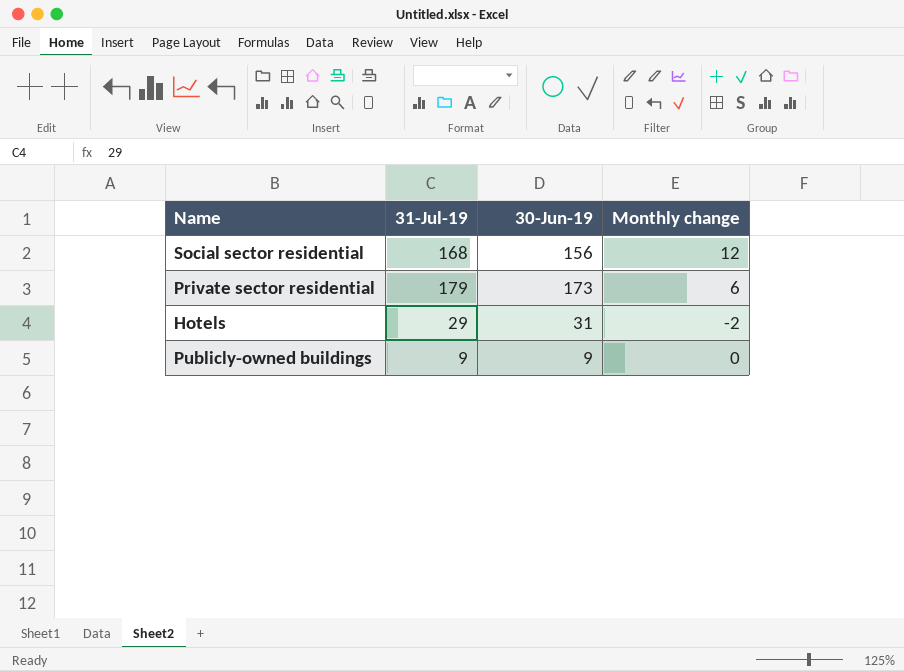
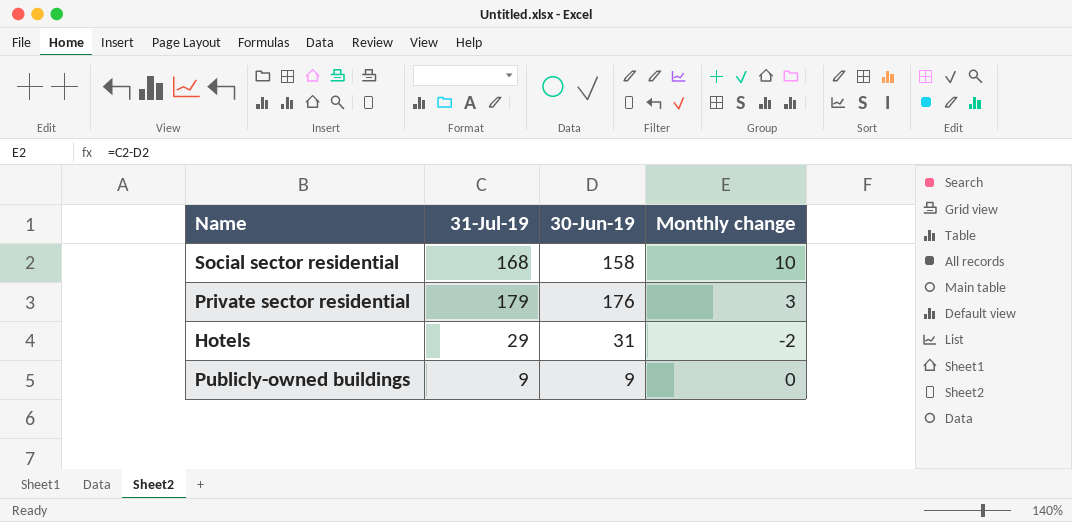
Social sector residential | 30-Jun-19: 156 -> 158
Social sector residential | Monthly change: 12 -> 10
Private sector residential | 30-Jun-19: 173 -> 176
Private sector residential | Monthly change: 6 -> 3

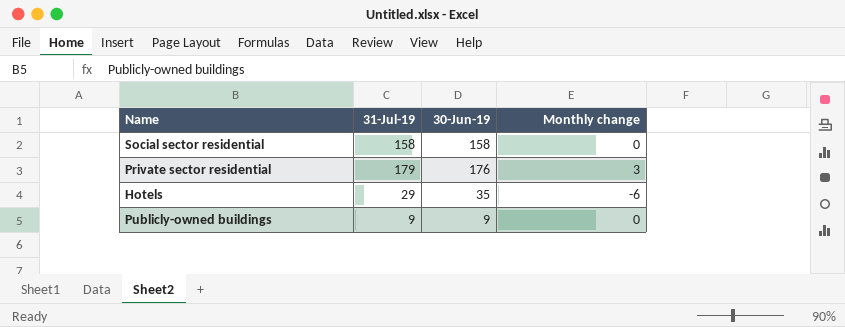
Social sector residential | 31-Jul-19: 168 -> 158
Social sector residential | Monthly change: 10 -> 0
Hotels | 30-Jun-19: 31 -> 35
Hotels | Monthly change: -2 -> -6

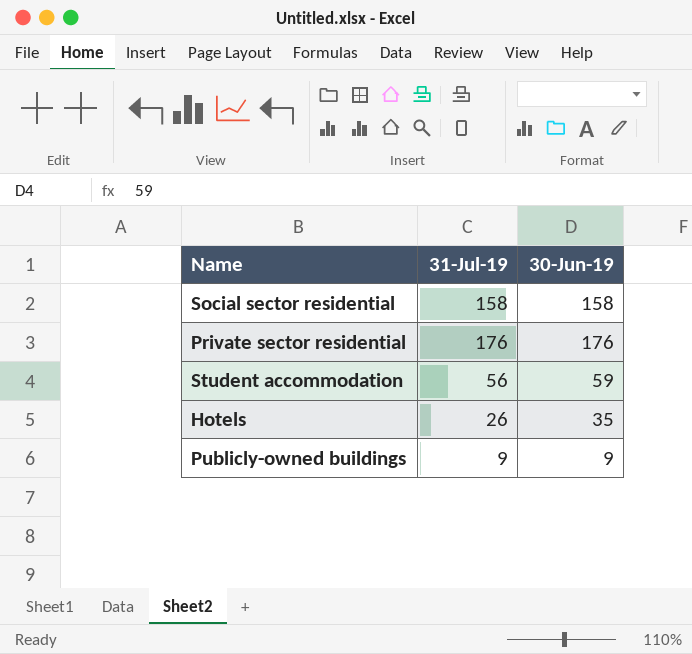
column Monthly change | formula: [31-Jul-19] - [30-Jun-19] -> none
Private sector residential | 31-Jul-19: 179 -> 176
row Student accommodation: none -> 56 | 59
Hotels | 31-Jul-19: 29 -> 26

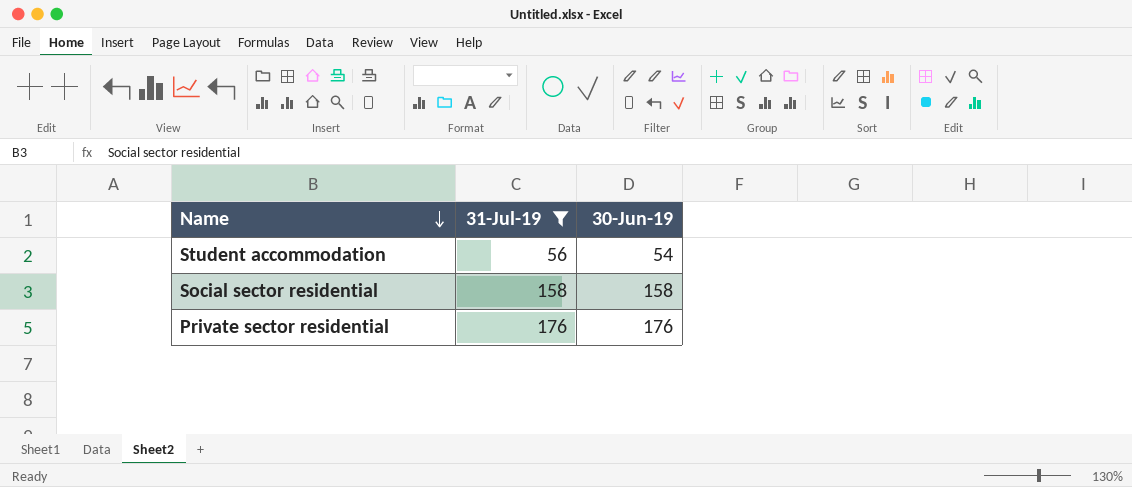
filter: none -> 31-Jul-19 >= 56
row order: none -> Name descending
Student accommodation | 30-Jun-19: 59 -> 54

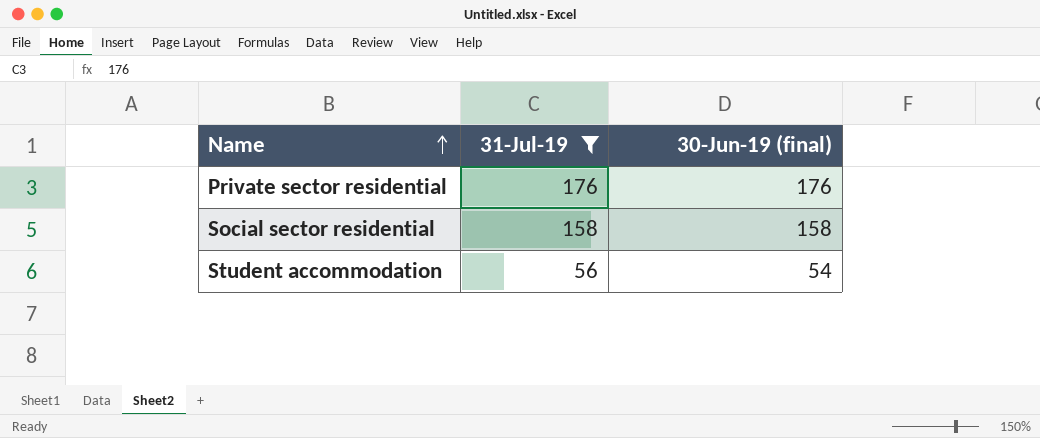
row order: Name descending -> Name ascending
column name: 30-Jun-19 -> 30-Jun-19 (final)

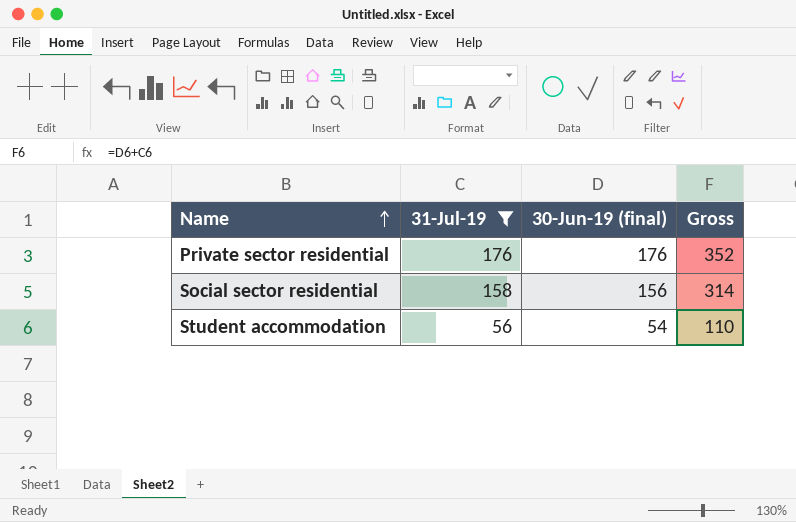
column Gross | formula: none -> [31-Jul-19] + [30-Jun-19 (final)]
Social sector residential | 30-Jun-19 (final): 158 -> 156

